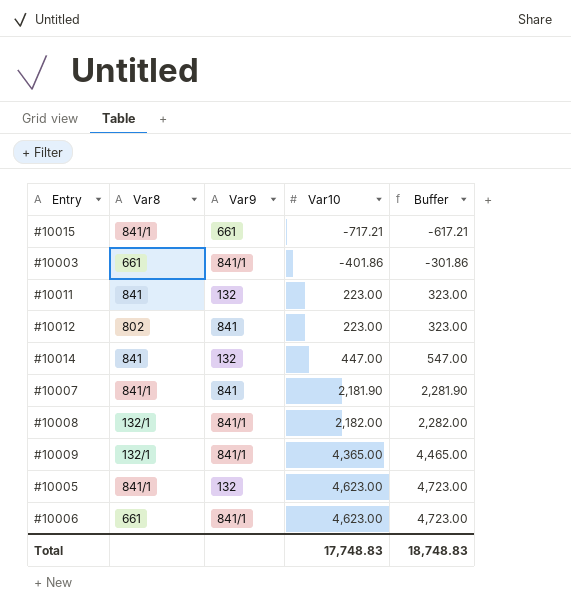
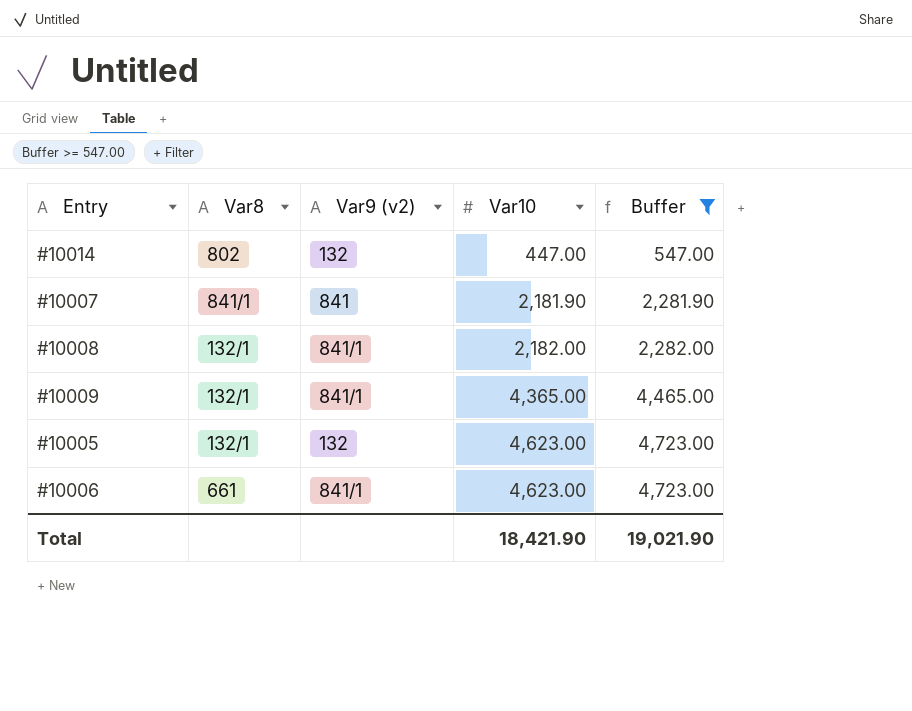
filter: none -> Buffer >= 547.00
column name: Var9 -> Var9 (v2)
#10014 | Var8: 841 -> 802
#10005 | Var8: 841/1 -> 132/1
Total | Var10: 17,748.83 -> 18,421.90
Total | Buffer: 18,748.83 -> 19,021.90

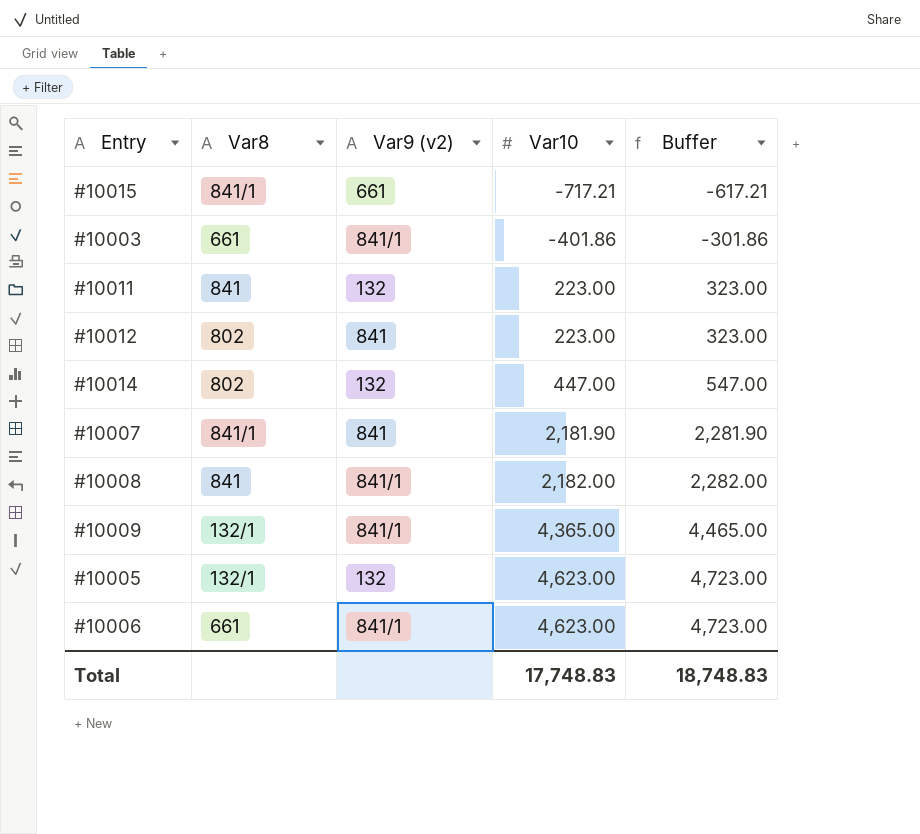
filter: Buffer >= 547.00 -> none
#10008 | Var8: 132/1 -> 841
Total | Var10: 18,421.90 -> 17,748.83
Total | Buffer: 19,021.90 -> 18,748.83

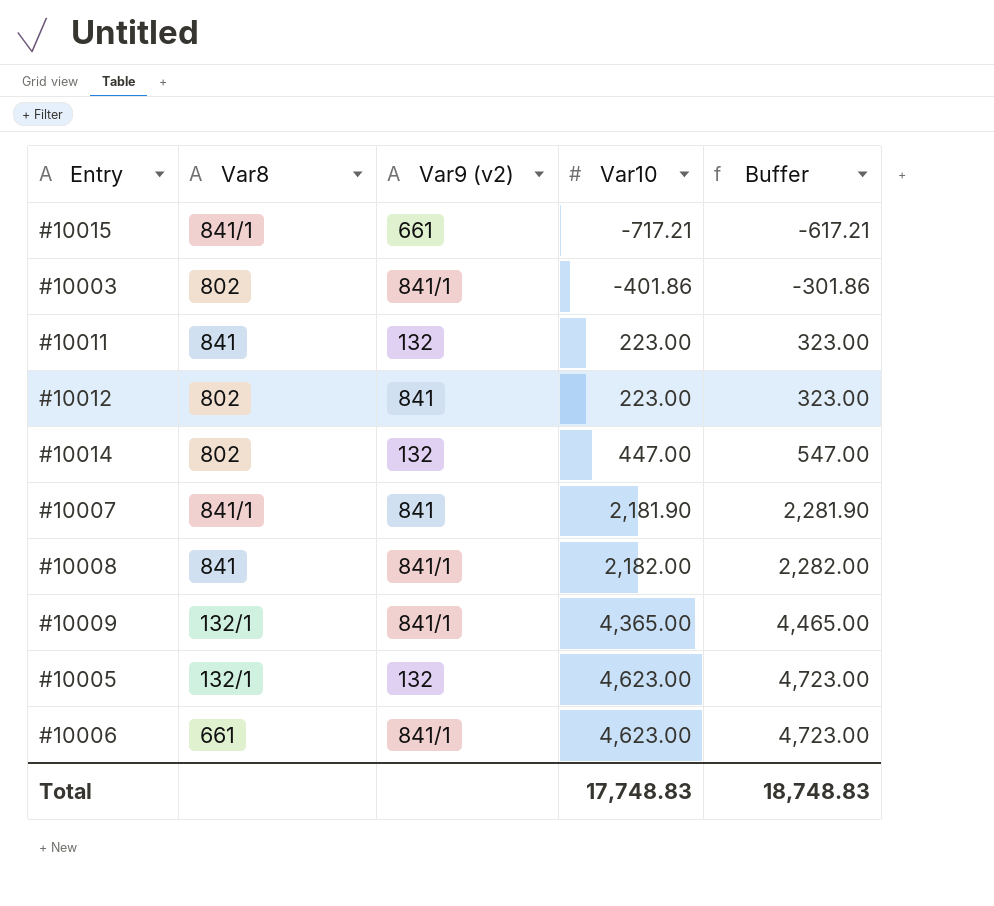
#10003 | Var8: 661 -> 802

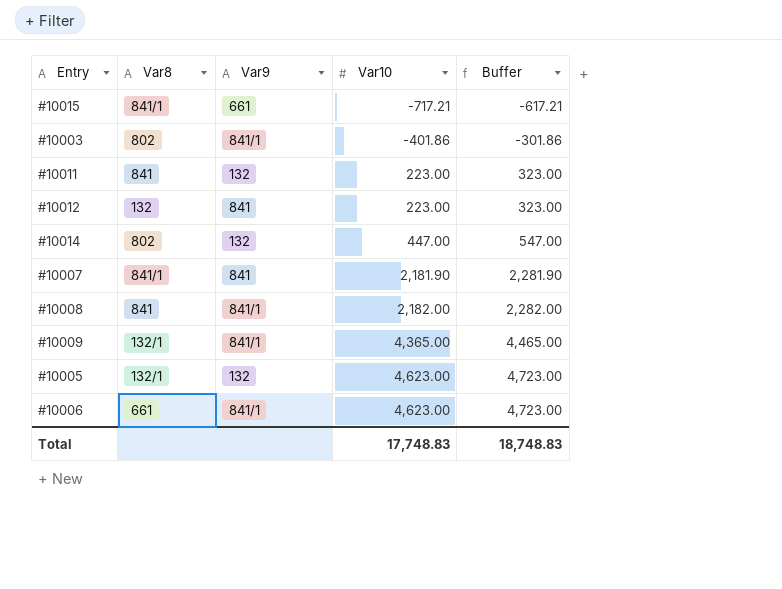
column name: Var9 (v2) -> Var9
#10012 | Var8: 802 -> 132

